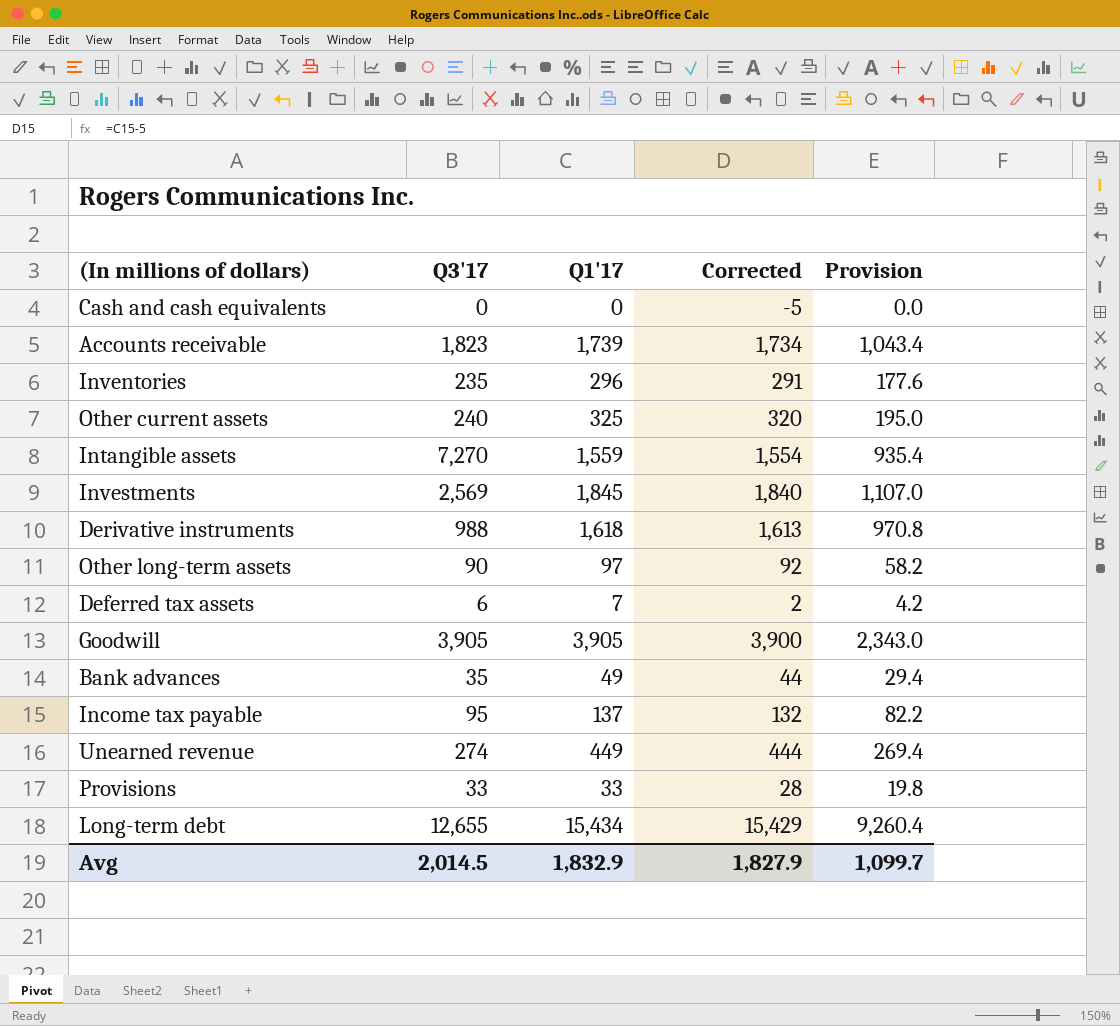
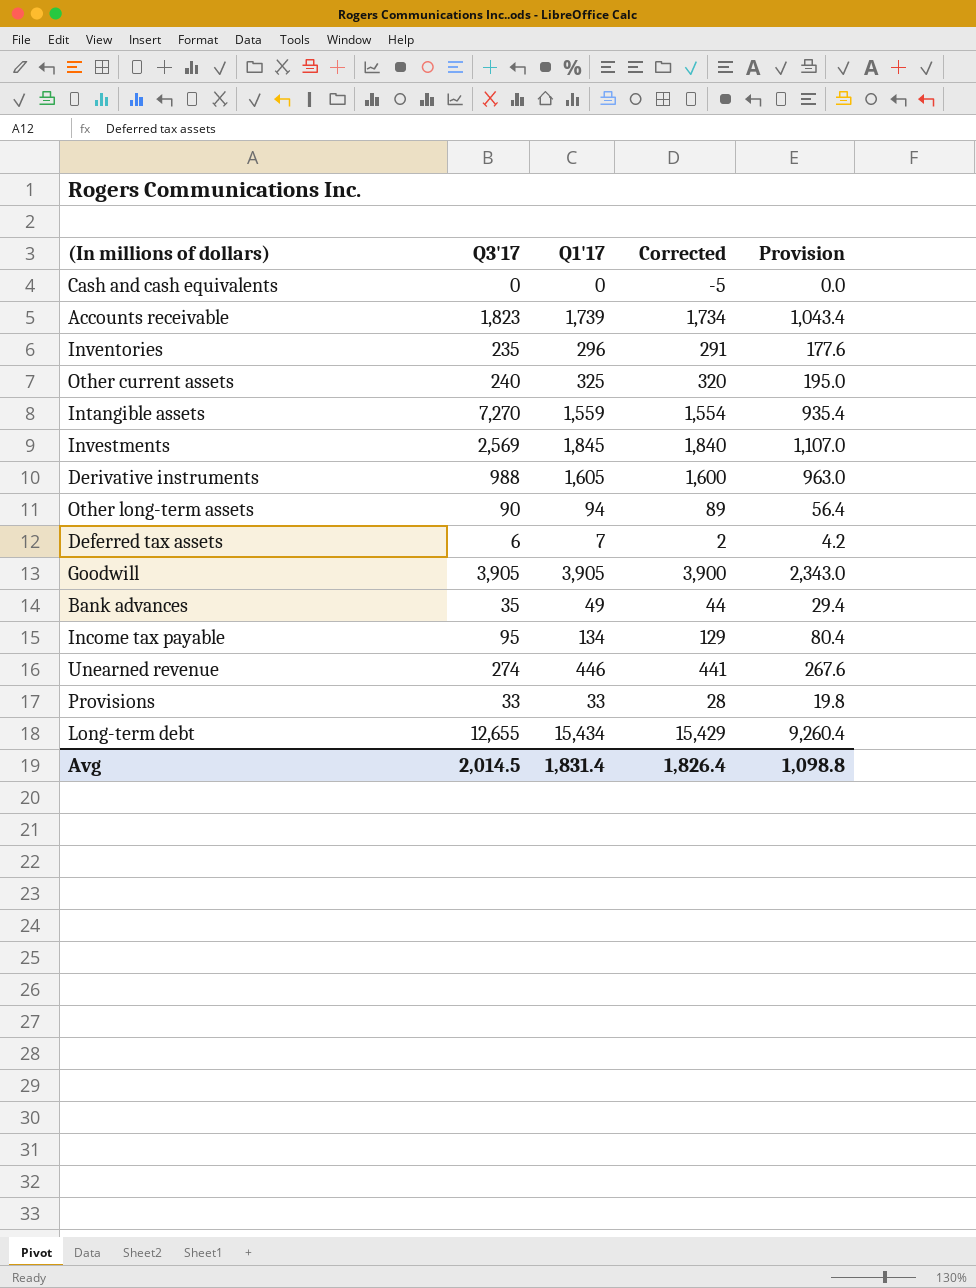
Derivative instruments | Q1'17: 1,618 -> 1,605
Derivative instruments | Corrected: 1,613 -> 1,600
Derivative instruments | Provision: 970.8 -> 963.0
Other long-term assets | Q1'17: 97 -> 94
Other long-term assets | Corrected: 92 -> 89
Other long-term assets | Provision: 58.2 -> 56.4
Income tax payable | Q1'17: 137 -> 134
Income tax payable | Corrected: 132 -> 129
Income tax payable | Provision: 82.2 -> 80.4
Unearned revenue | Q1'17: 449 -> 446
Unearned revenue | Corrected: 444 -> 441
Unearned revenue | Provision: 269.4 -> 267.6
Avg | Q1'17: 1,832.9 -> 1,831.4
Avg | Corrected: 1,827.9 -> 1,826.4
Avg | Provision: 1,099.7 -> 1,098.8

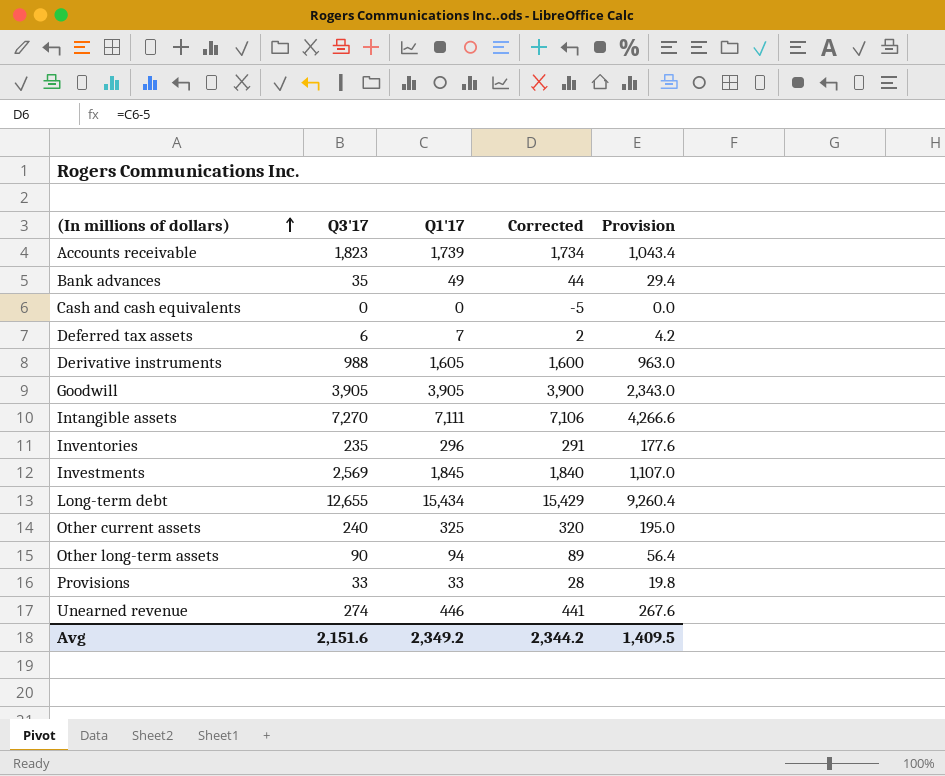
row order: none -> (In millions of dollars) ascending
row Income tax payable: 95 | 134 | 129 | 80.4 -> none
Intangible assets | Q1'17: 1,559 -> 7,111
Intangible assets | Corrected: 1,554 -> 7,106
Intangible assets | Provision: 935.4 -> 4,266.6
Avg | Q3'17: 2,014.5 -> 2,151.6
Avg | Q1'17: 1,831.4 -> 2,349.2
Avg | Corrected: 1,826.4 -> 2,344.2
Avg | Provision: 1,098.8 -> 1,409.5

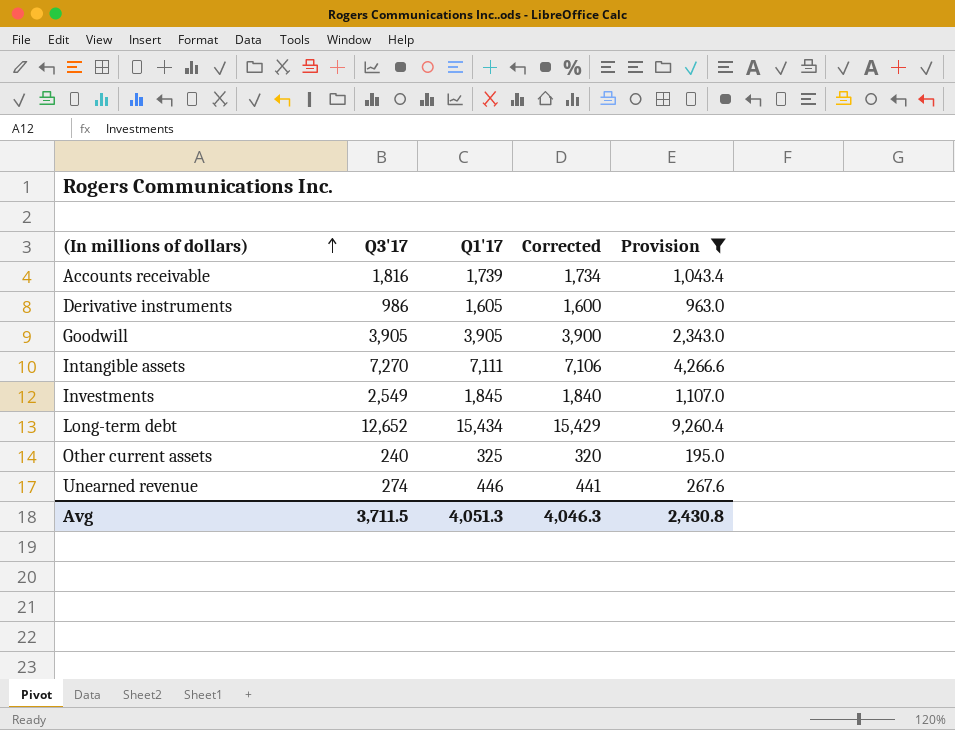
filter: none -> Provision >= 195.0
Accounts receivable | Q3'17: 1,823 -> 1,816
Derivative instruments | Q3'17: 988 -> 986
Investments | Q3'17: 2,569 -> 2,549
Long-term debt | Q3'17: 12,655 -> 12,652
Avg | Q3'17: 2,151.6 -> 3,711.5
Avg | Q1'17: 2,349.2 -> 4,051.3
Avg | Corrected: 2,344.2 -> 4,046.3
Avg | Provision: 1,409.5 -> 2,430.8

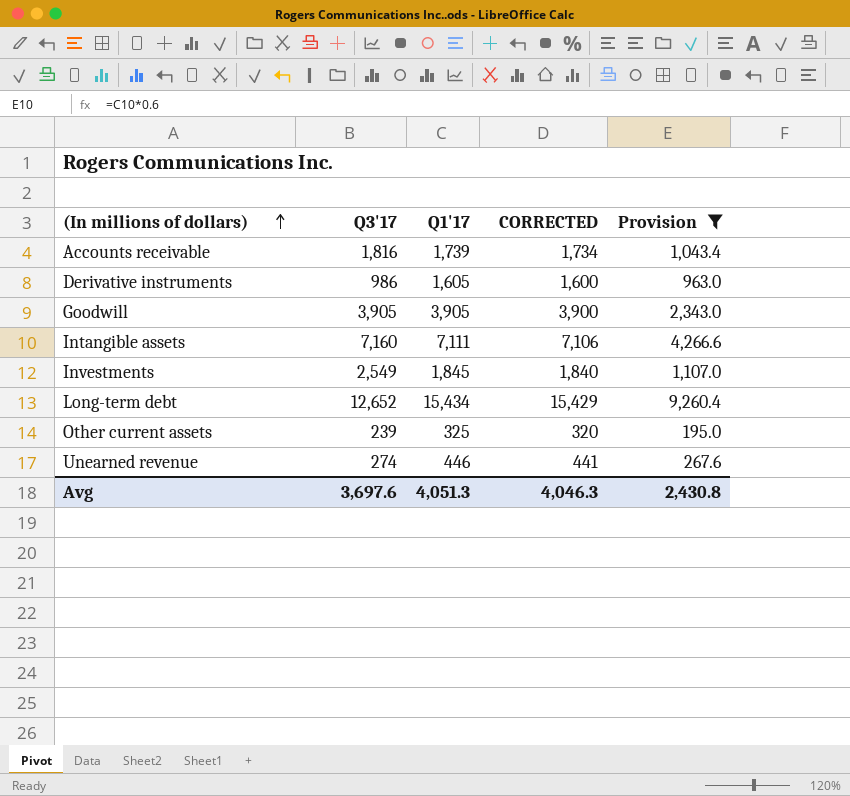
column name: Corrected -> CORRECTED
Intangible assets | Q3'17: 7,270 -> 7,160
Other current assets | Q3'17: 240 -> 239
Avg | Q3'17: 3,711.5 -> 3,697.6

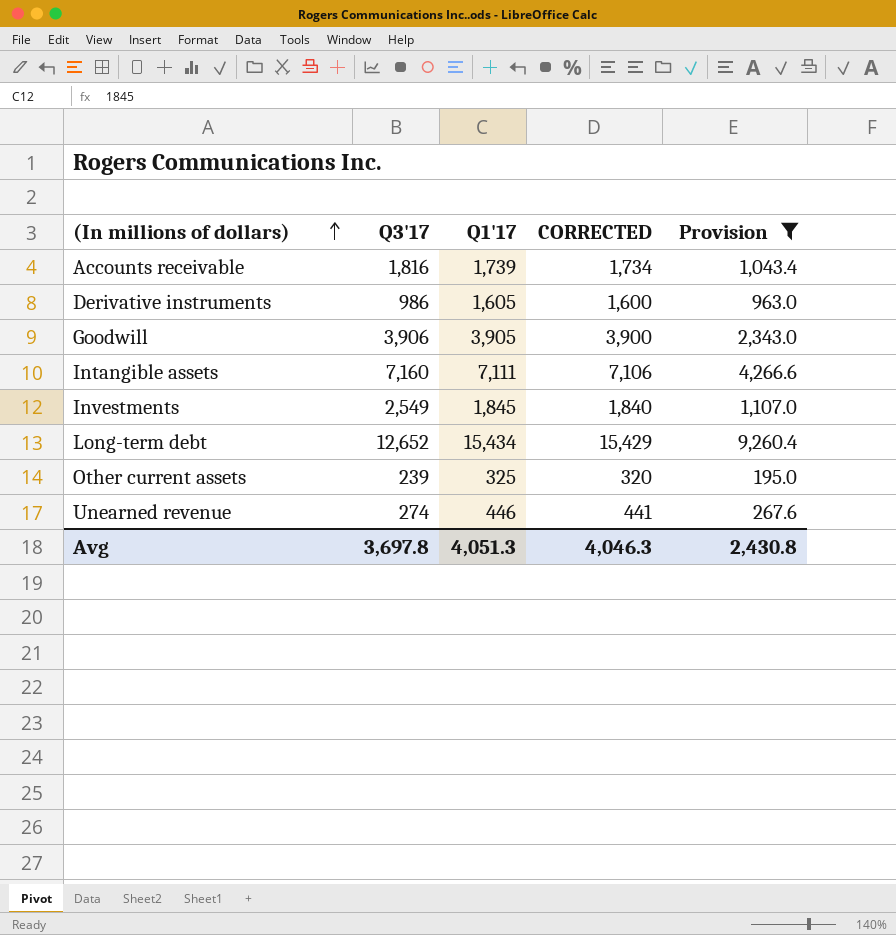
Goodwill | Q3'17: 3,905 -> 3,906
Avg | Q3'17: 3,697.6 -> 3,697.8

